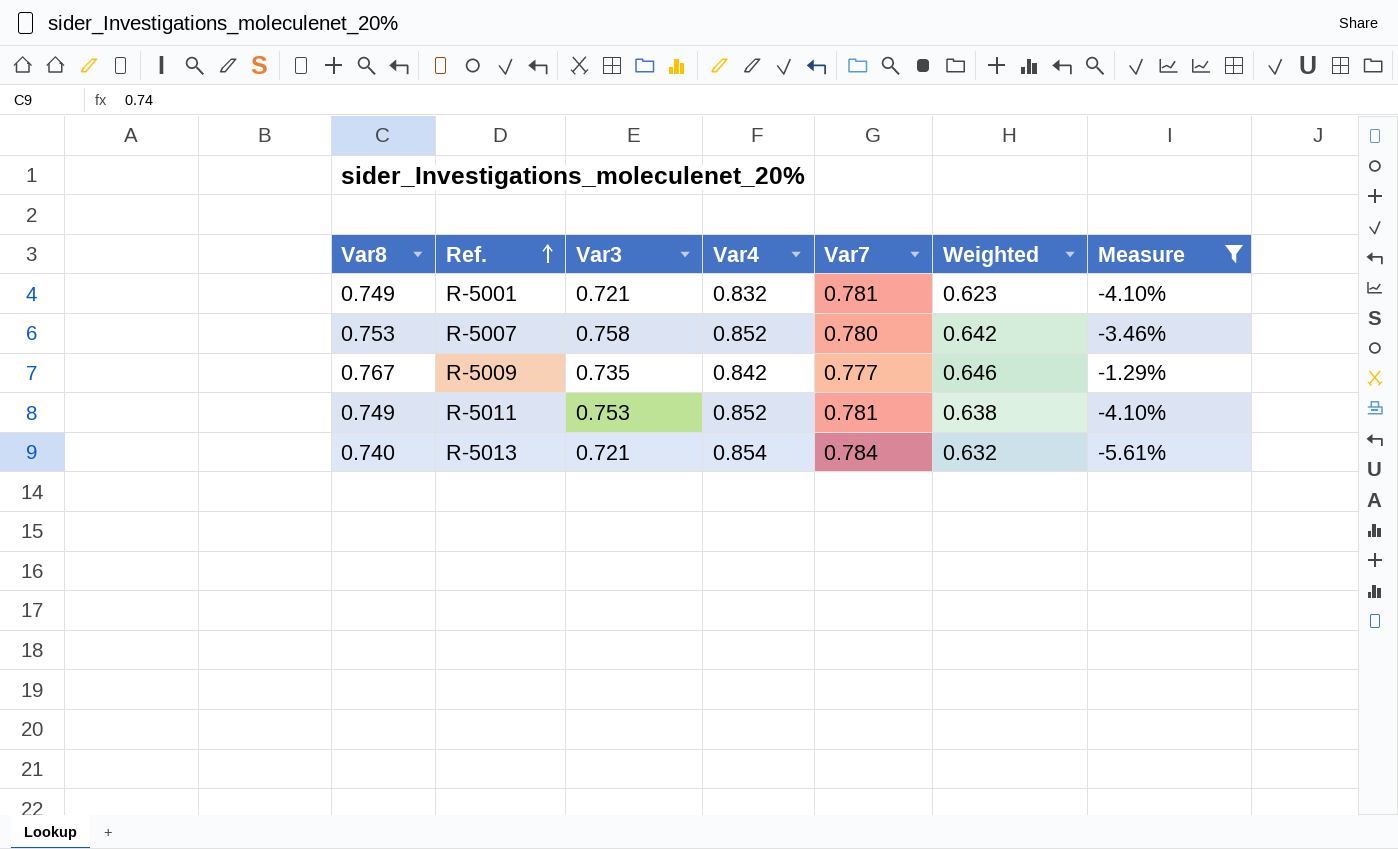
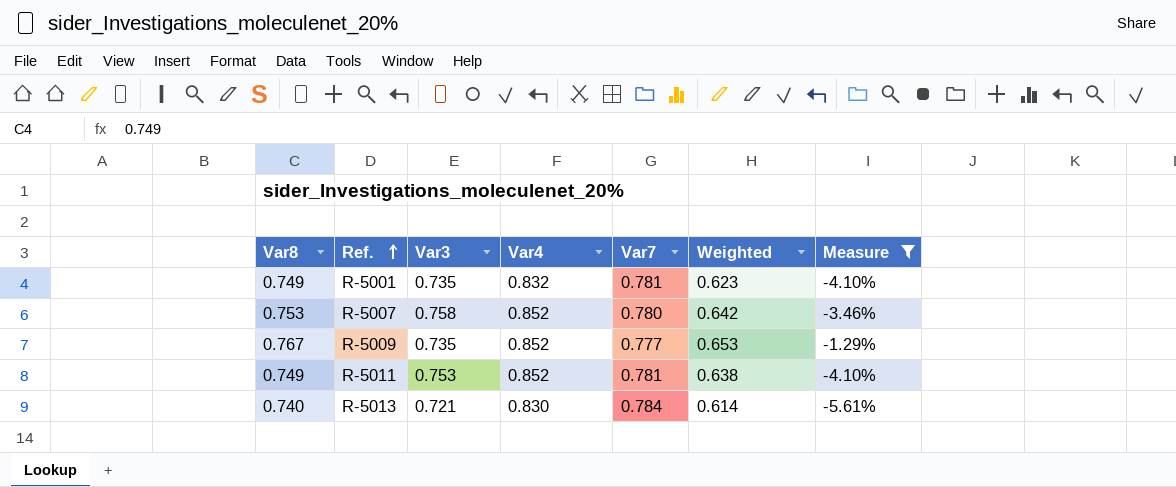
R-5001 | Var3: 0.721 -> 0.735
R-5009 | Var4: 0.842 -> 0.852
R-5009 | Weighted: 0.646 -> 0.653
R-5013 | Var4: 0.854 -> 0.830
R-5013 | Weighted: 0.632 -> 0.614

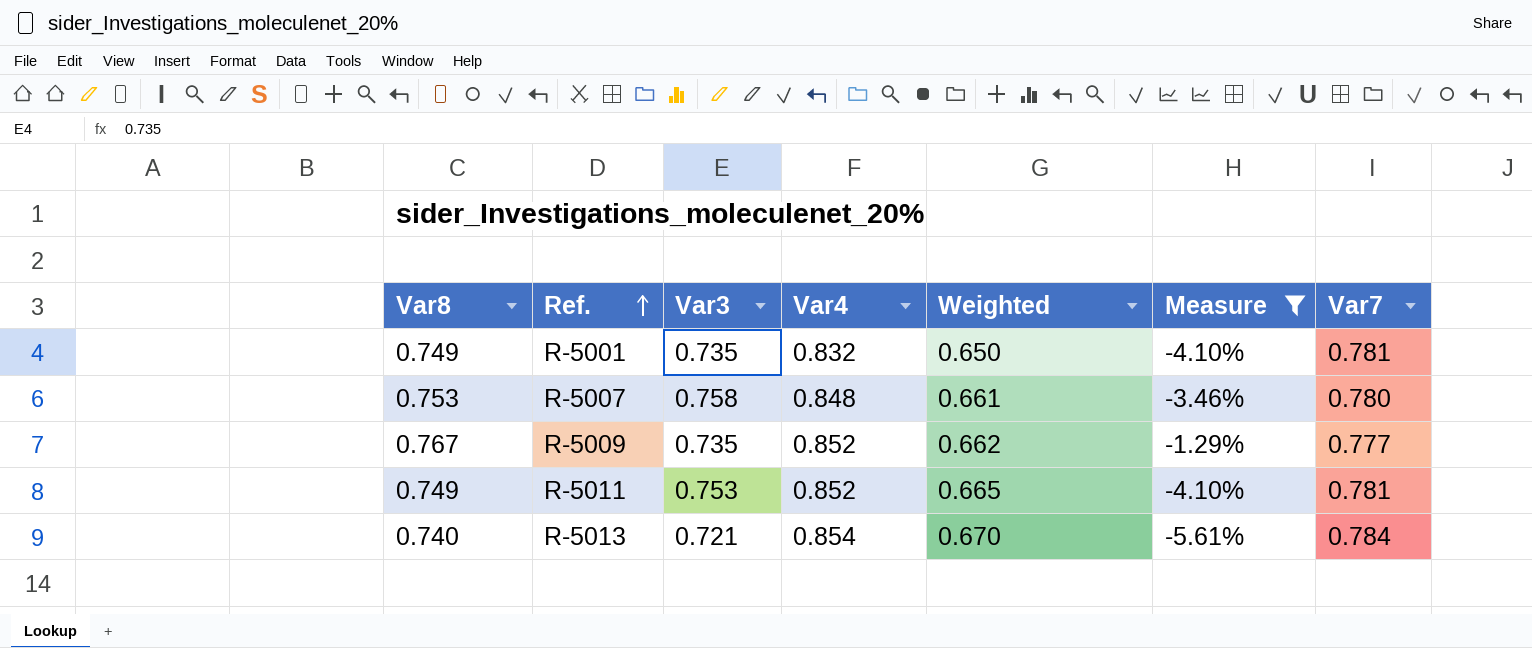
column Weighted | formula: [Var8] * [Var4] -> [Var4] * [Var7]
column Var7 | position: 5 -> 7
R-5007 | Var4: 0.852 -> 0.848
R-5013 | Var4: 0.830 -> 0.854

